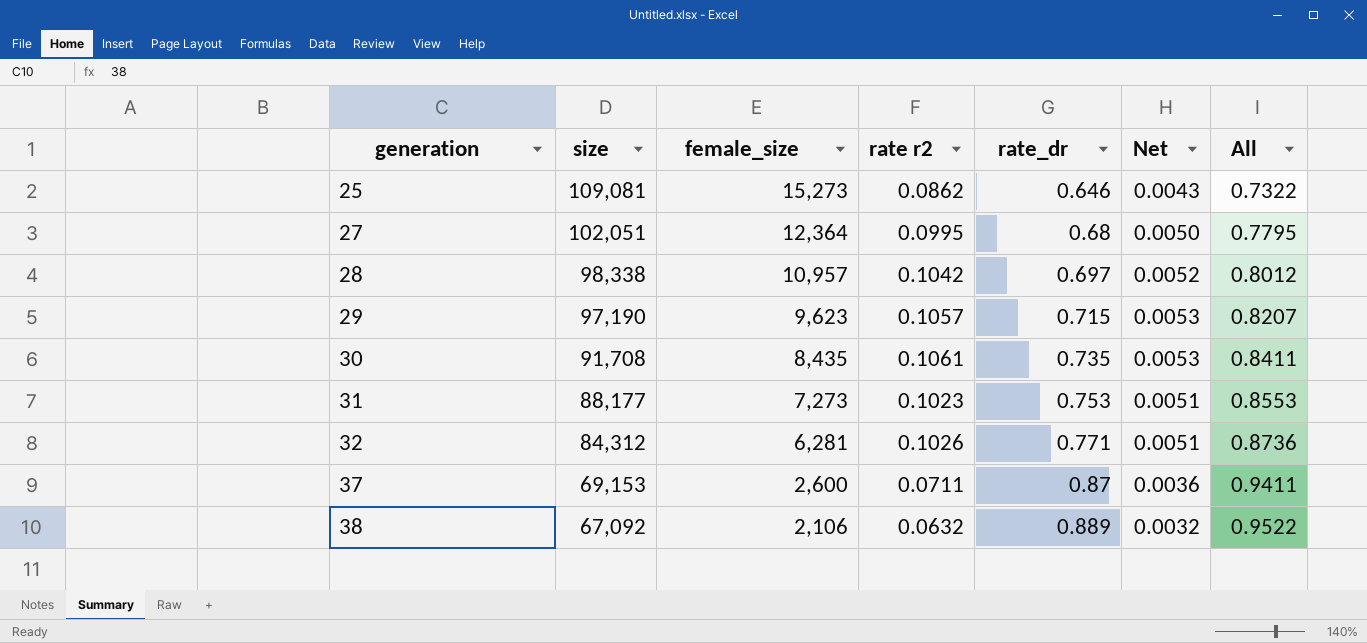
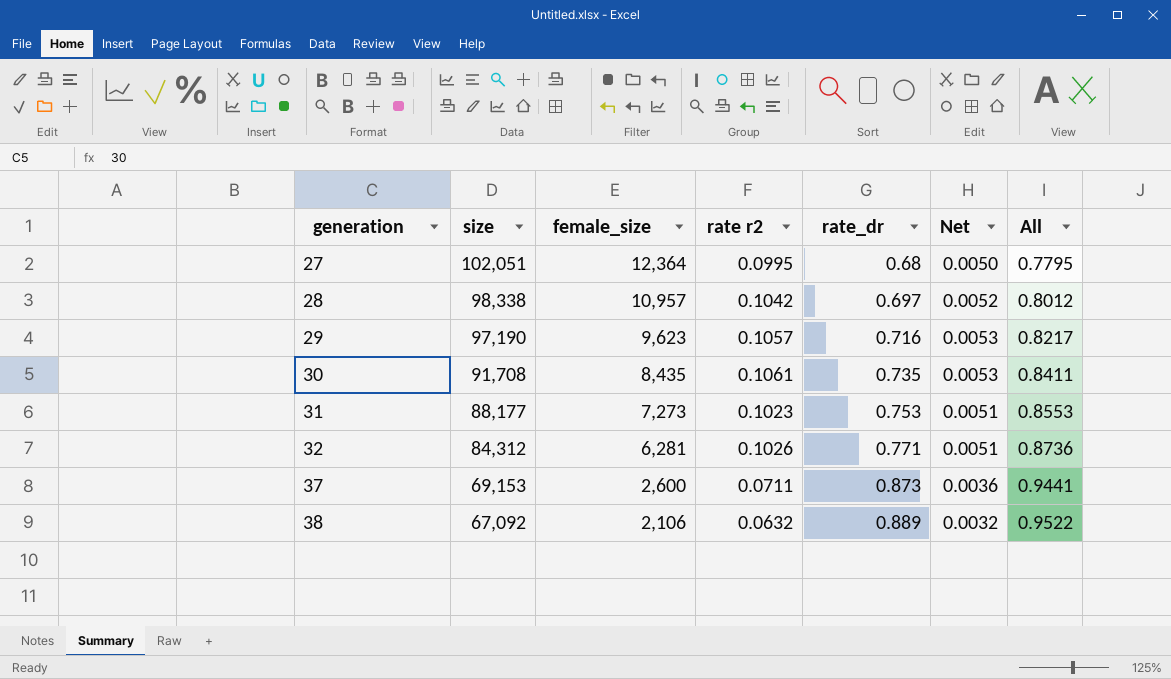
row 25: 109,081 | 15,273 | 0.0862 | 0.646 | 0.0043 | 0.7322 -> none
29 | rate_dr: 0.715 -> 0.716
29 | All: 0.8207 -> 0.8217
37 | rate_dr: 0.87 -> 0.873
37 | All: 0.9411 -> 0.9441

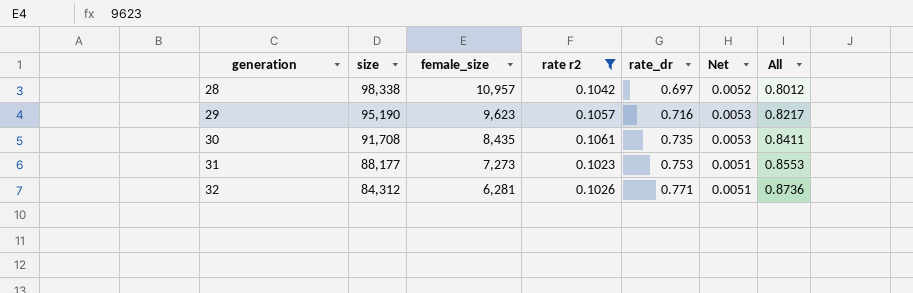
filter: none -> rate r2 >= 0.1023
29 | size: 97,190 -> 95,190

